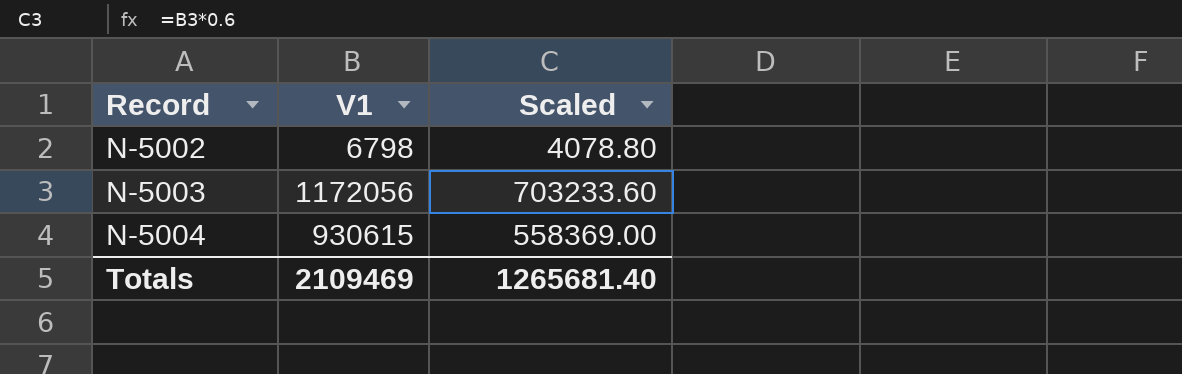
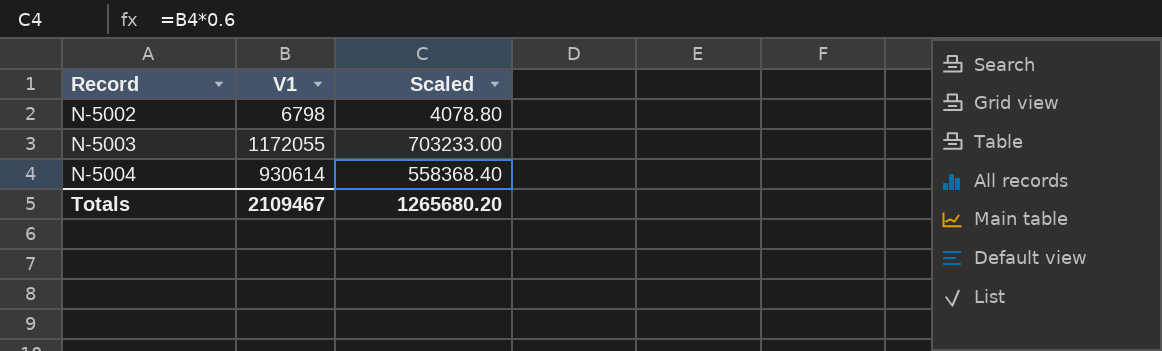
N-5003 | V1: 1172056 -> 1172055
N-5003 | Scaled: 703233.60 -> 703233.00
N-5004 | V1: 930615 -> 930614
N-5004 | Scaled: 558369.00 -> 558368.40
Totals | V1: 2109469 -> 2109467
Totals | Scaled: 1265681.40 -> 1265680.20

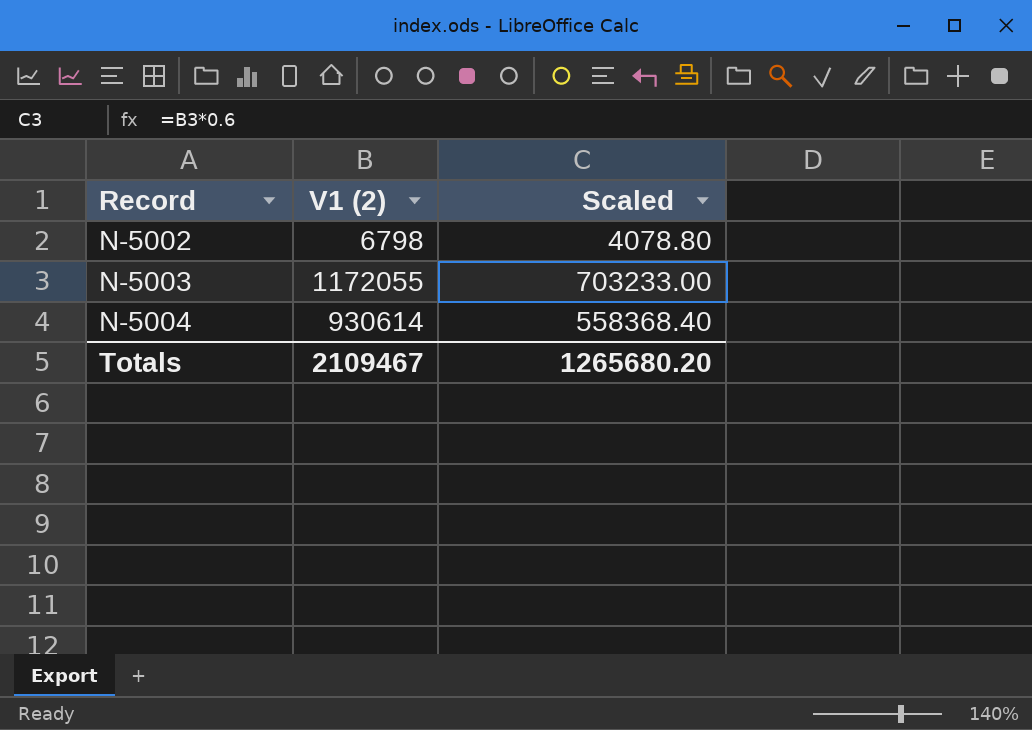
column name: V1 -> V1 (2)

